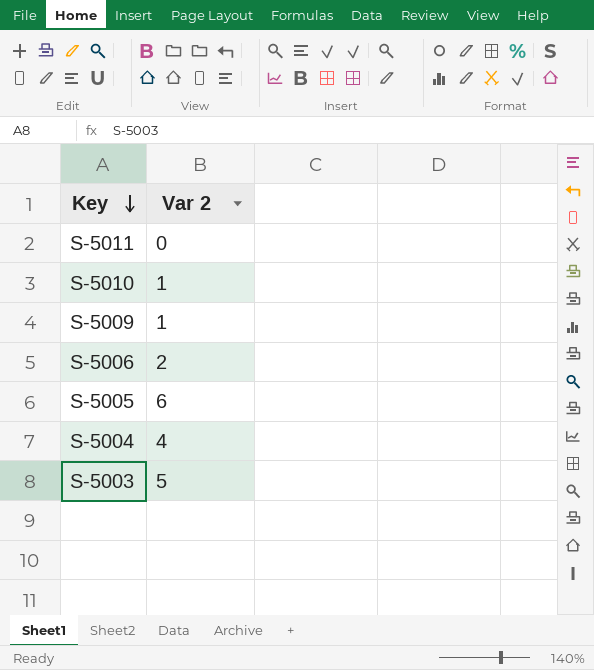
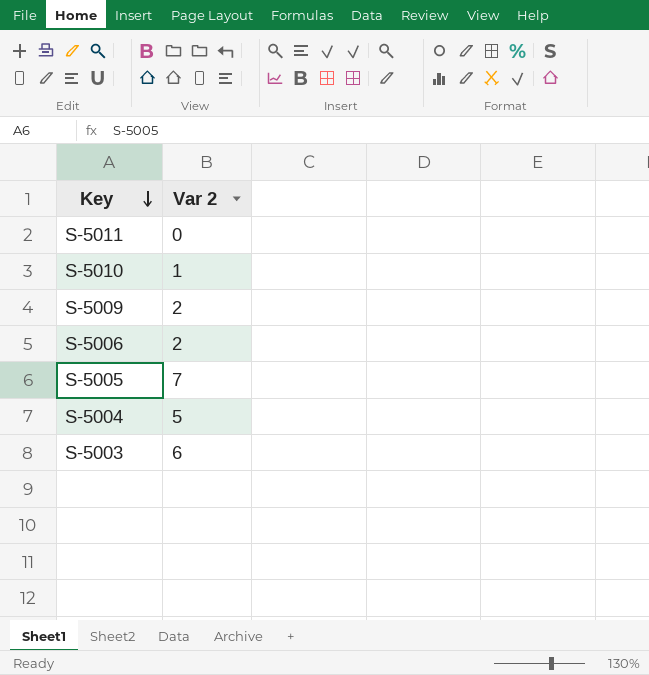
S-5009 | Var 2: 1 -> 2
S-5005 | Var 2: 6 -> 7
S-5004 | Var 2: 4 -> 5
S-5003 | Var 2: 5 -> 6

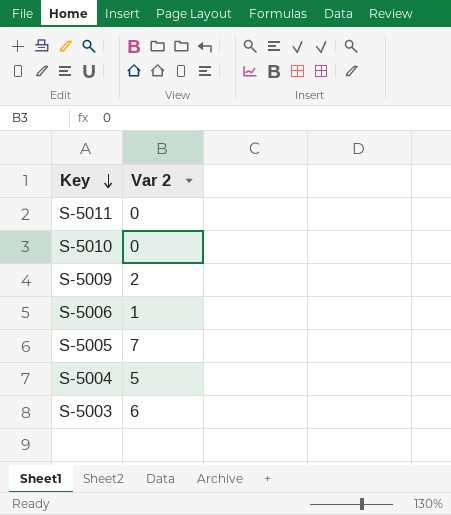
S-5010 | Var 2: 1 -> 0
S-5006 | Var 2: 2 -> 1

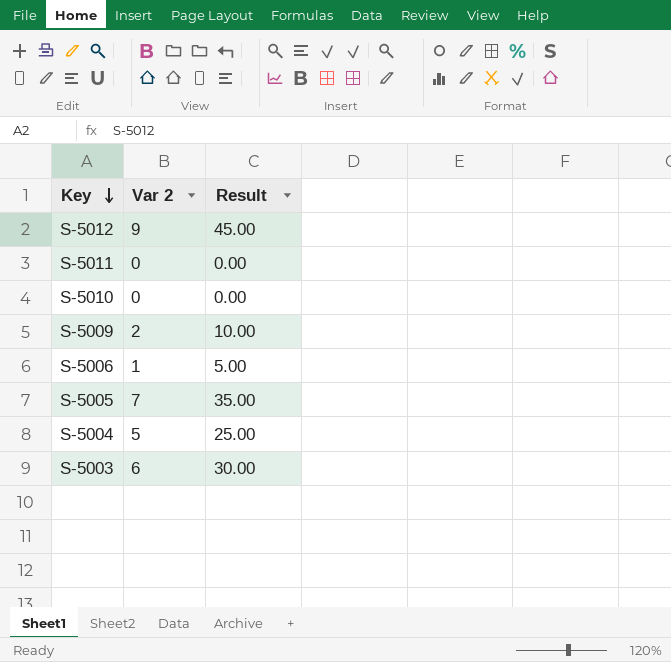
column Result | formula: none -> [Var 2] * 5
row S-5012: none -> 9 | 45.00

